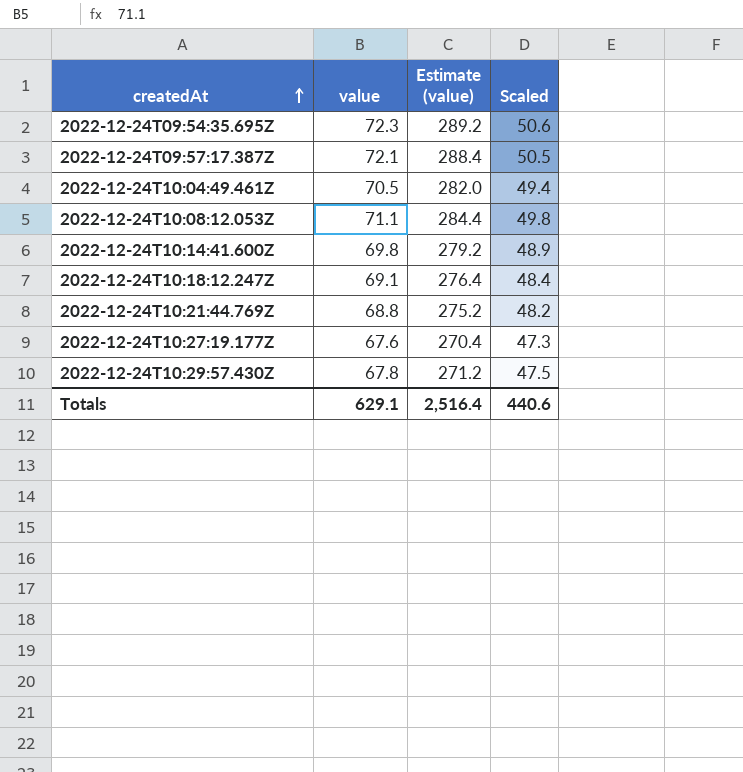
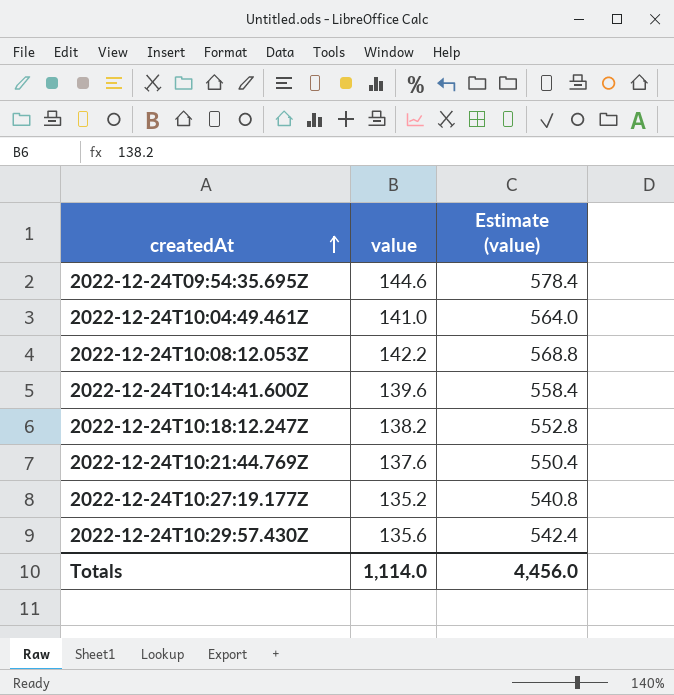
column Scaled | formula: [value] * 0.7 -> none
row 2022-12-24T09:57:17.387Z: 72.1 | 288.4 | 50.5 -> none
2022-12-24T09:54:35.695Z | value: 72.3 -> 144.6
2022-12-24T09:54:35.695Z | Estimate (value): 289.2 -> 578.4
2022-12-24T10:04:49.461Z | value: 70.5 -> 141.0
2022-12-24T10:04:49.461Z | Estimate (value): 282.0 -> 564.0
2022-12-24T10:08:12.053Z | value: 71.1 -> 142.2
2022-12-24T10:08:12.053Z | Estimate (value): 284.4 -> 568.8
2022-12-24T10:14:41.600Z | value: 69.8 -> 139.6
2022-12-24T10:14:41.600Z | Estimate (value): 279.2 -> 558.4
2022-12-24T10:18:12.247Z | value: 69.1 -> 138.2
2022-12-24T10:18:12.247Z | Estimate (value): 276.4 -> 552.8
2022-12-24T10:21:44.769Z | value: 68.8 -> 137.6
2022-12-24T10:21:44.769Z | Estimate (value): 275.2 -> 550.4
2022-12-24T10:27:19.177Z | value: 67.6 -> 135.2
2022-12-24T10:27:19.177Z | Estimate (value): 270.4 -> 540.8
2022-12-24T10:29:57.430Z | value: 67.8 -> 135.6
2022-12-24T10:29:57.430Z | Estimate (value): 271.2 -> 542.4
Totals | value: 629.1 -> 1,114.0
Totals | Estimate (value): 2,516.4 -> 4,456.0

